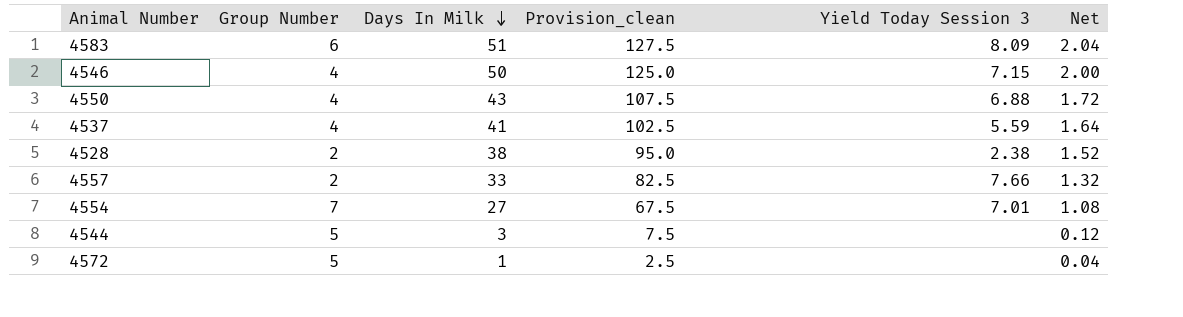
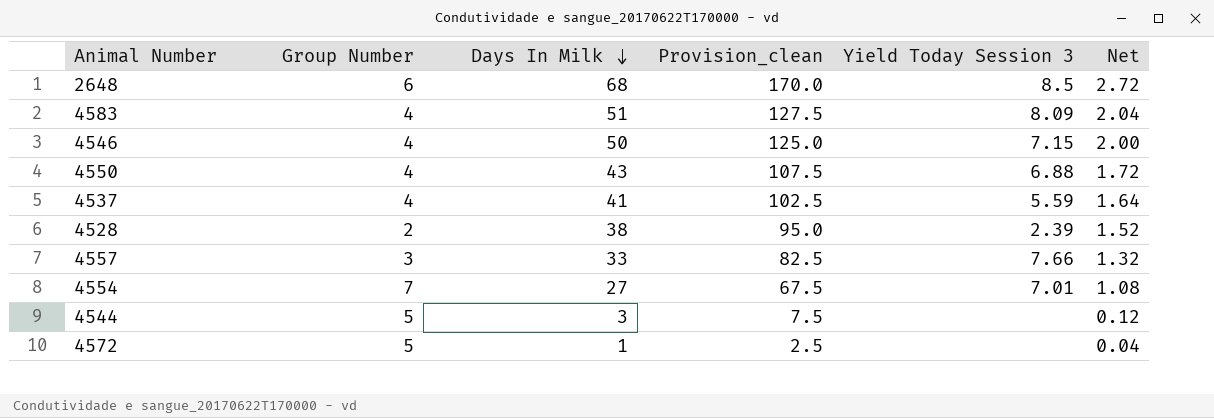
row 2648: none -> 6 | 68 | 170.0 | 8.5 | 2.72
4583 | Group Number: 6 -> 4
4528 | Yield Today Session 3: 2.38 -> 2.39
4557 | Group Number: 2 -> 3

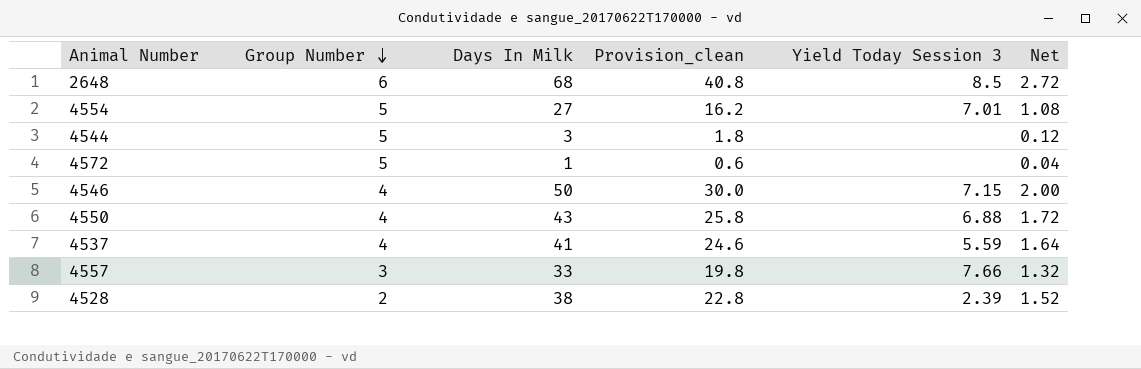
row order: Days In Milk descending -> Group Number descending
column Provision_clean | formula: [Days In Milk] * 2.5 -> [Days In Milk] * 0.6
row 4583: 4 | 51 | 127.5 | 8.09 | 2.04 -> none
4554 | Group Number: 7 -> 5

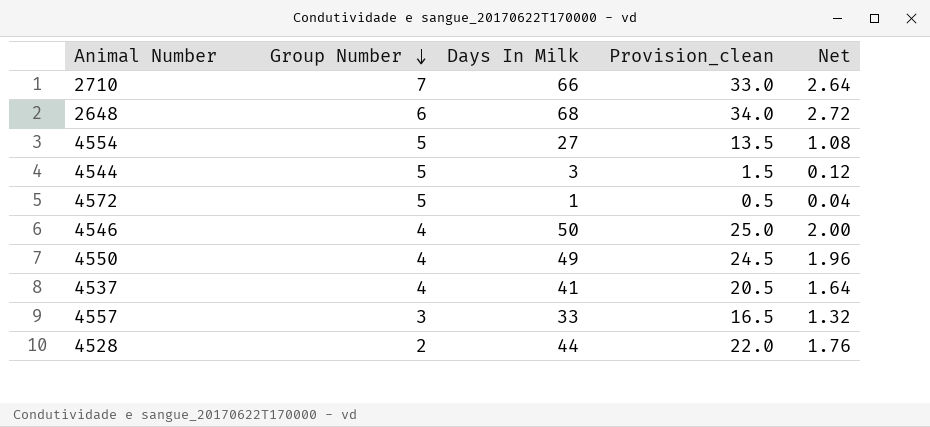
column Yield Today Session 3 | position: 5 -> none
column Provision_clean | formula: [Days In Milk] * 0.6 -> [Days In Milk] * 0.5
row 2710: none -> 7 | 66 | 33.0 | 2.64
4550 | Days In Milk: 43 -> 49
4550 | Net: 1.72 -> 1.96
4528 | Days In Milk: 38 -> 44
4528 | Net: 1.52 -> 1.76

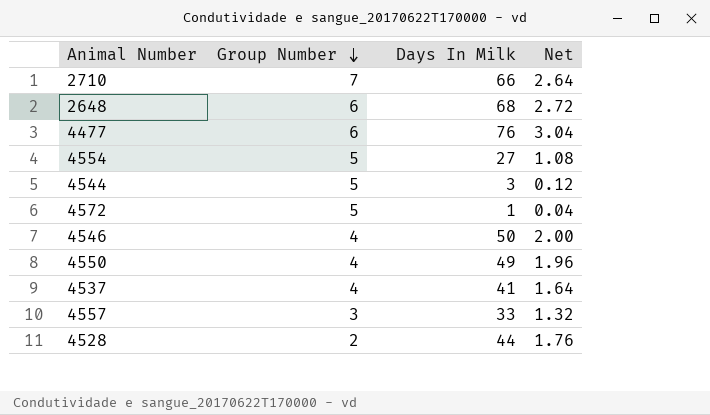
column Provision_clean | formula: [Days In Milk] * 0.5 -> none
row 4477: none -> 6 | 76 | 3.04

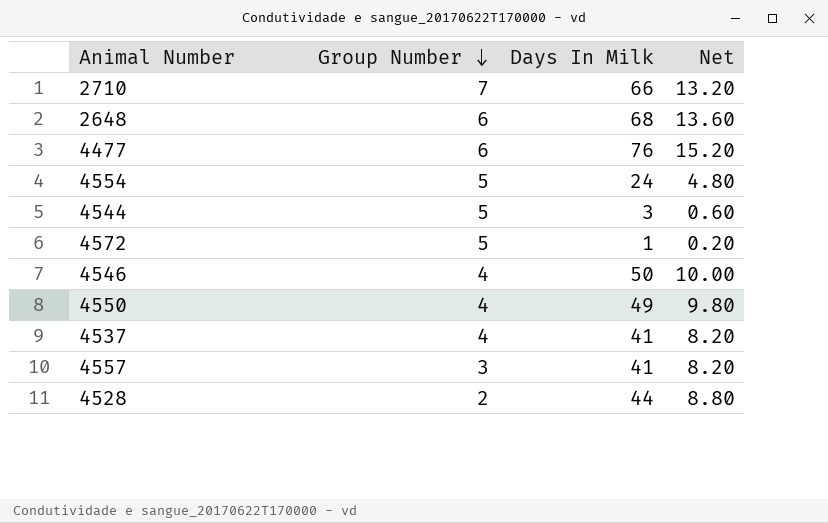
column Net | formula: [Days In Milk] * 0.04 -> [Days In Milk] * 0.2
4554 | Days In Milk: 27 -> 24
4557 | Days In Milk: 33 -> 41

